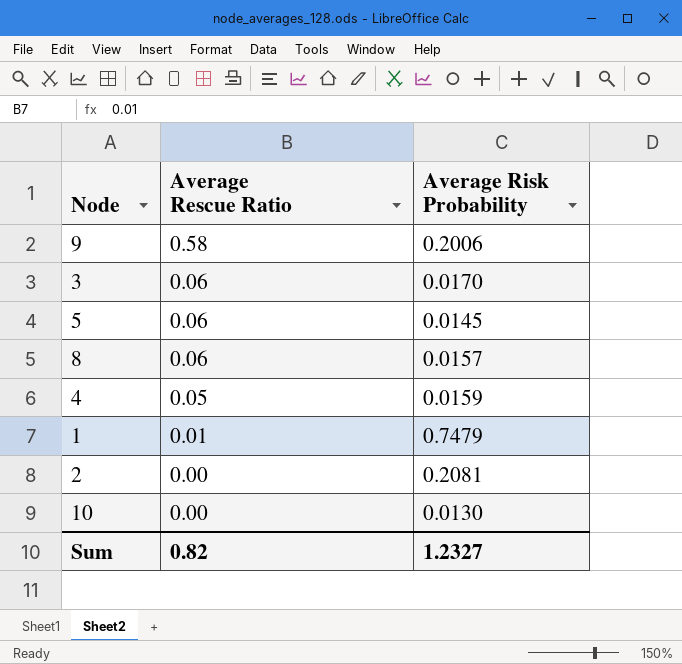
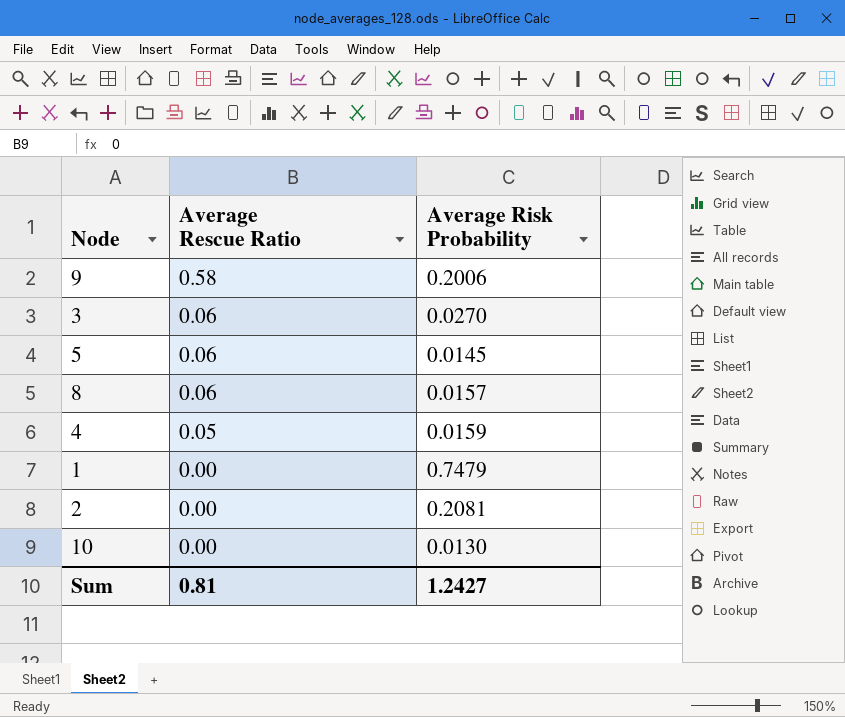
3 | Average Risk Probability: 0.0170 -> 0.0270
1 | Average Rescue Ratio: 0.01 -> 0.00
Sum | Average Rescue Ratio: 0.82 -> 0.81
Sum | Average Risk Probability: 1.2327 -> 1.2427

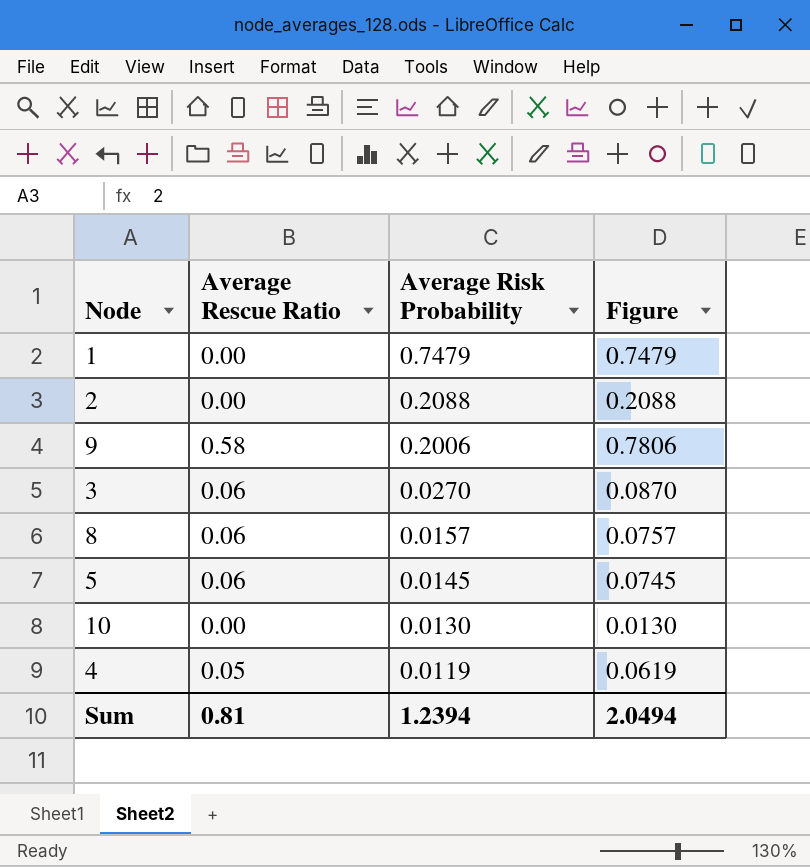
row order: Average Rescue Ratio descending -> Average Risk Probability descending
column Figure | formula: none -> [Average Rescue Ratio] + [Average Risk Probability]
2 | Average Risk Probability: 0.2081 -> 0.2088
4 | Average Risk Probability: 0.0159 -> 0.0119
Sum | Average Risk Probability: 1.2427 -> 1.2394

